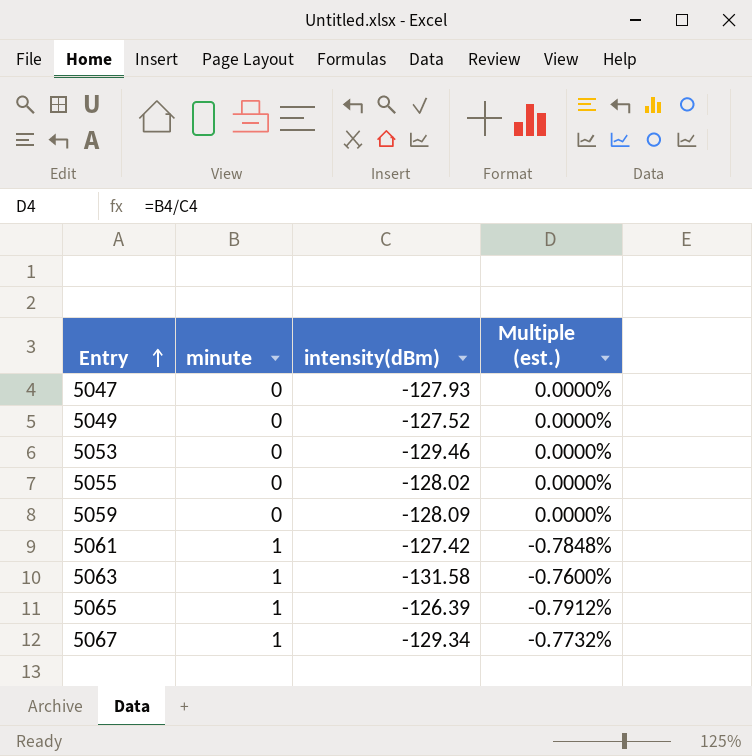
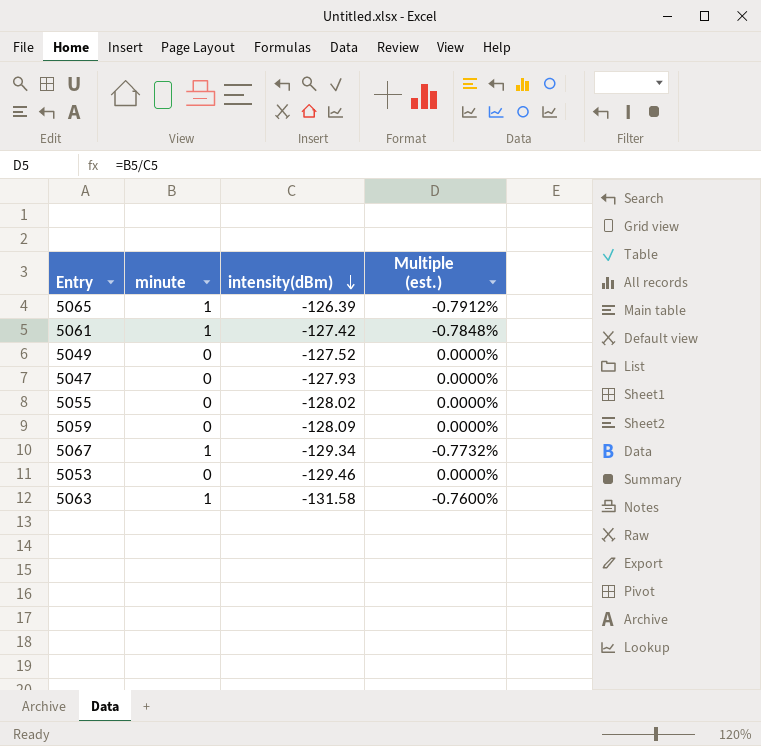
row order: Entry ascending -> intensity(dBm) descending

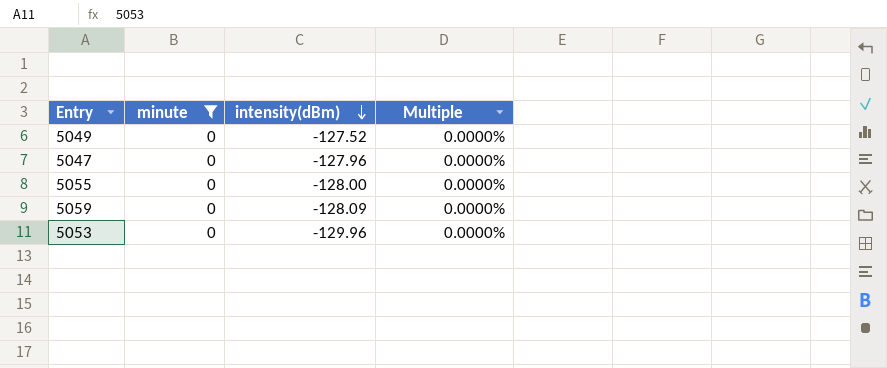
filter: none -> minute = 0
column name: Multiple (est.) -> Multiple
5047 | intensity(dBm): -127.93 -> -127.96
5055 | intensity(dBm): -128.02 -> -128.00
5053 | intensity(dBm): -129.46 -> -129.96

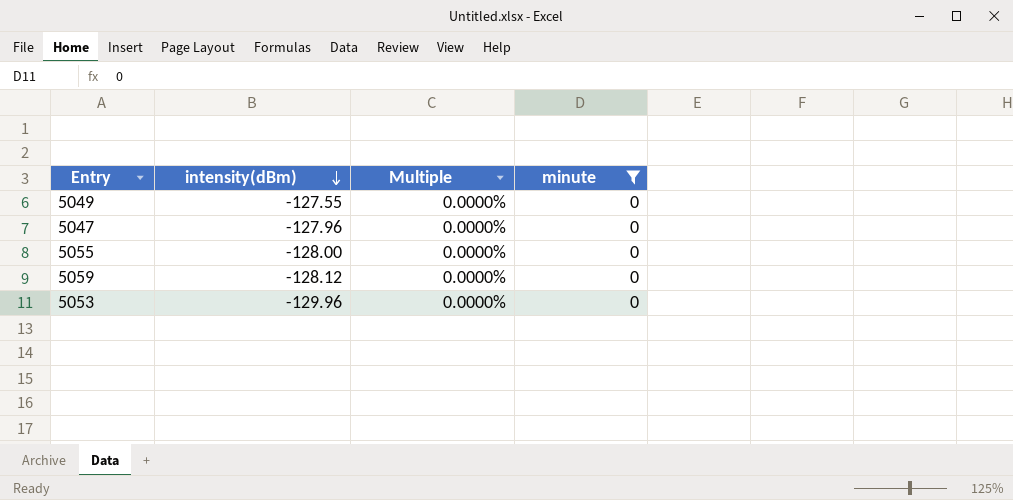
column minute | position: 2 -> 4
5049 | intensity(dBm): -127.52 -> -127.55
5059 | intensity(dBm): -128.09 -> -128.12

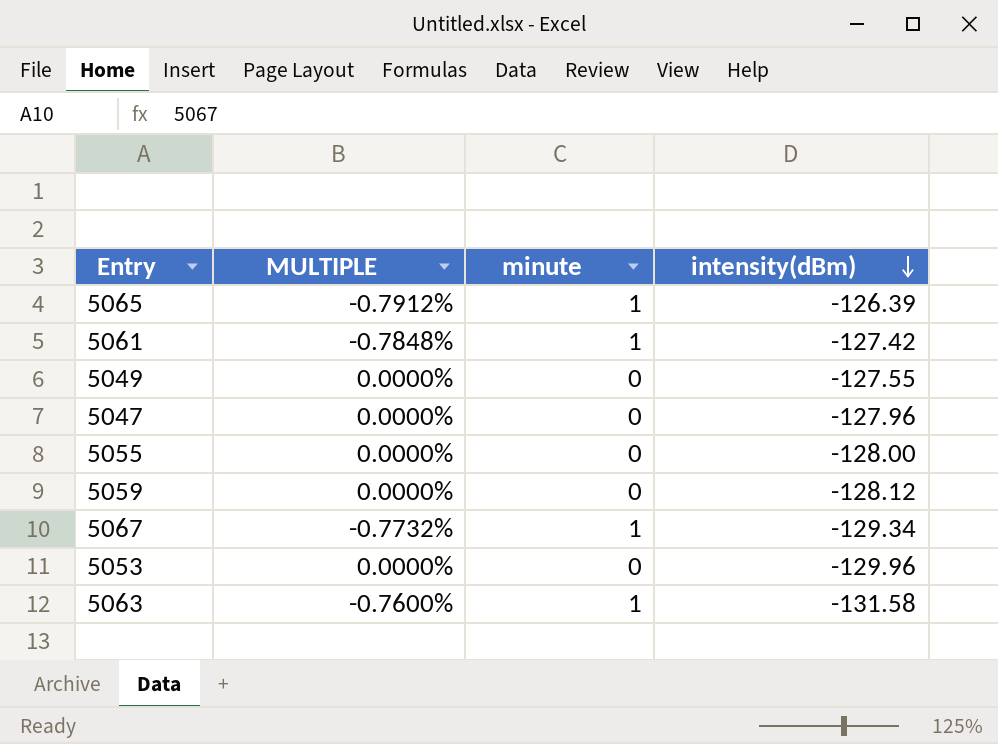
filter: minute = 0 -> none
column name: Multiple -> MULTIPLE
column intensity(dBm) | position: 2 -> 4

